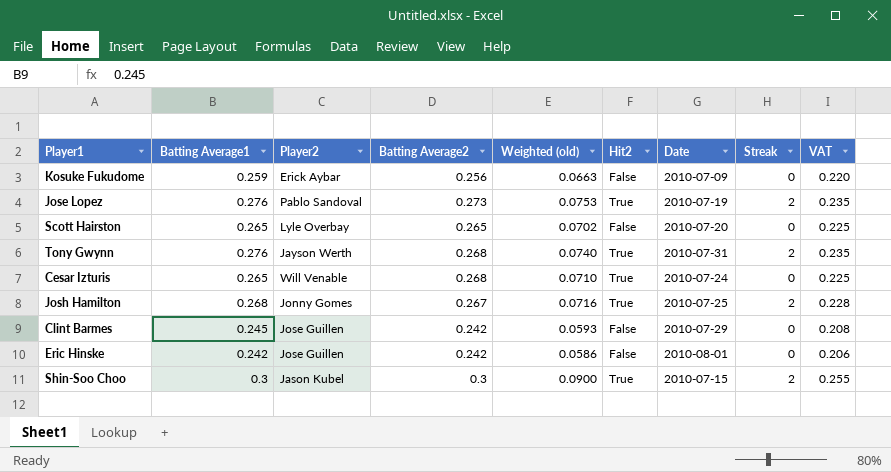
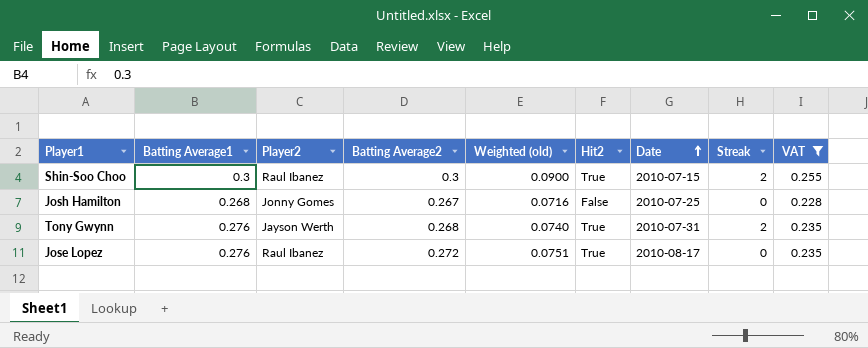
filter: none -> VAT >= 0.228
row order: none -> Date ascending
Shin-Soo Choo | Player2: Jason Kubel -> Raul Ibanez
Josh Hamilton | Hit2: True -> False
Josh Hamilton | Streak: 2 -> 0
Jose Lopez | Player2: Pablo Sandoval -> Raul Ibanez
Jose Lopez | Batting Average2: 0.273 -> 0.272
Jose Lopez | Weighted (old): 0.0753 -> 0.0751
Jose Lopez | Date: 2010-07-19 -> 2010-08-17
Jose Lopez | Streak: 2 -> 0

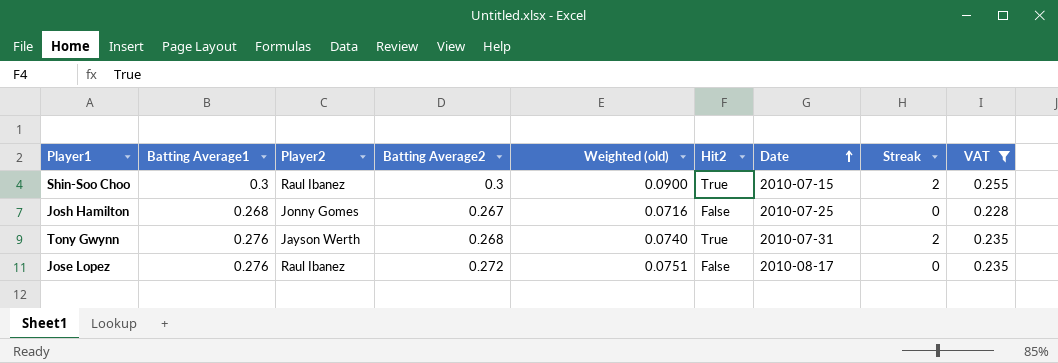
Jose Lopez | Hit2: True -> False

